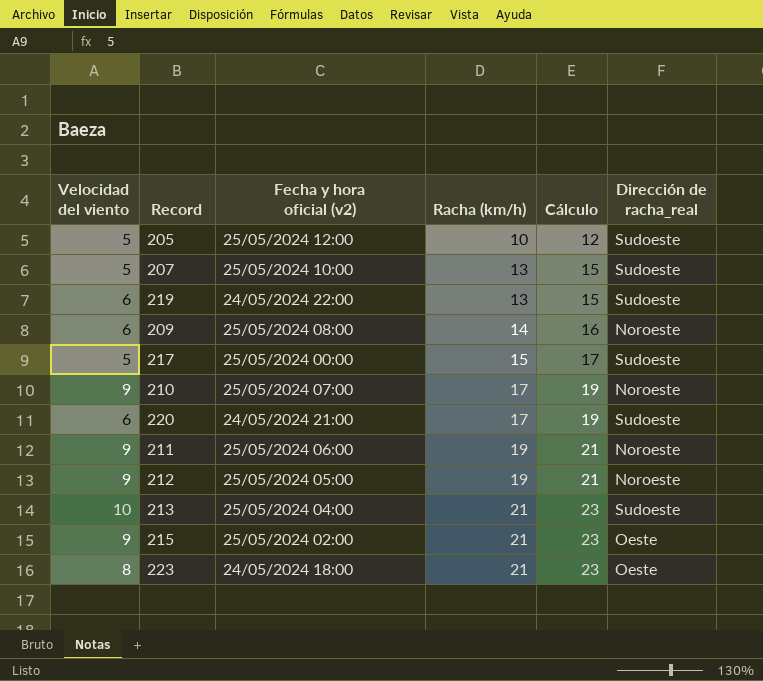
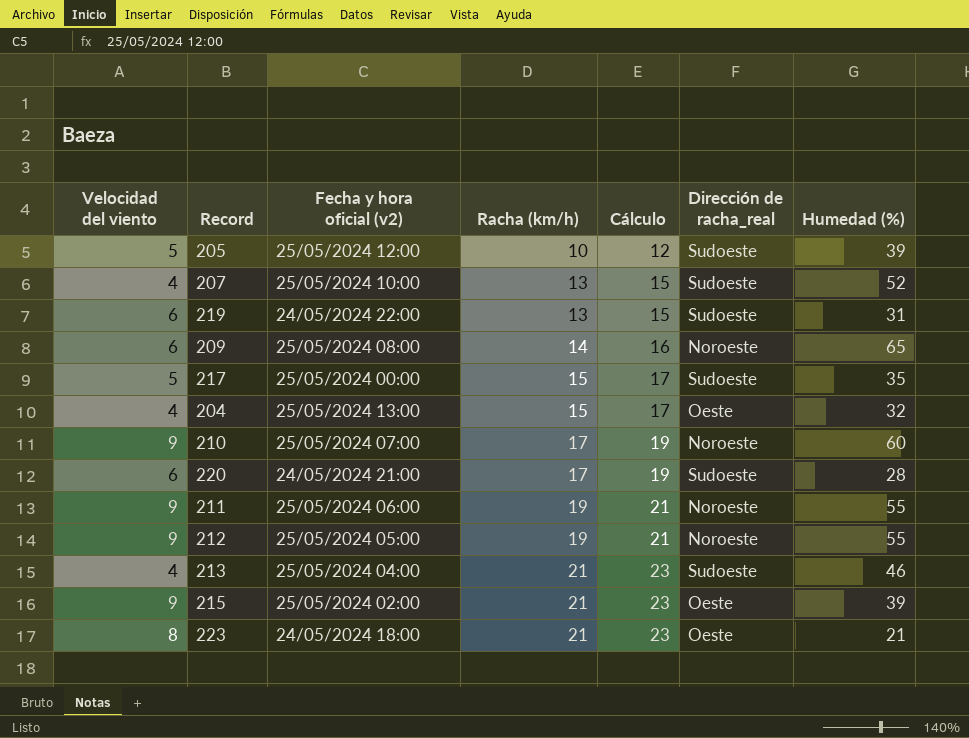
column Humedad (%) | position: none -> 7
207 | Velocidad del viento: 5 -> 4
row 204: none -> 4 | 25/05/2024 13:00 | 15 | 17 | Oeste | 32
213 | Velocidad del viento: 10 -> 4

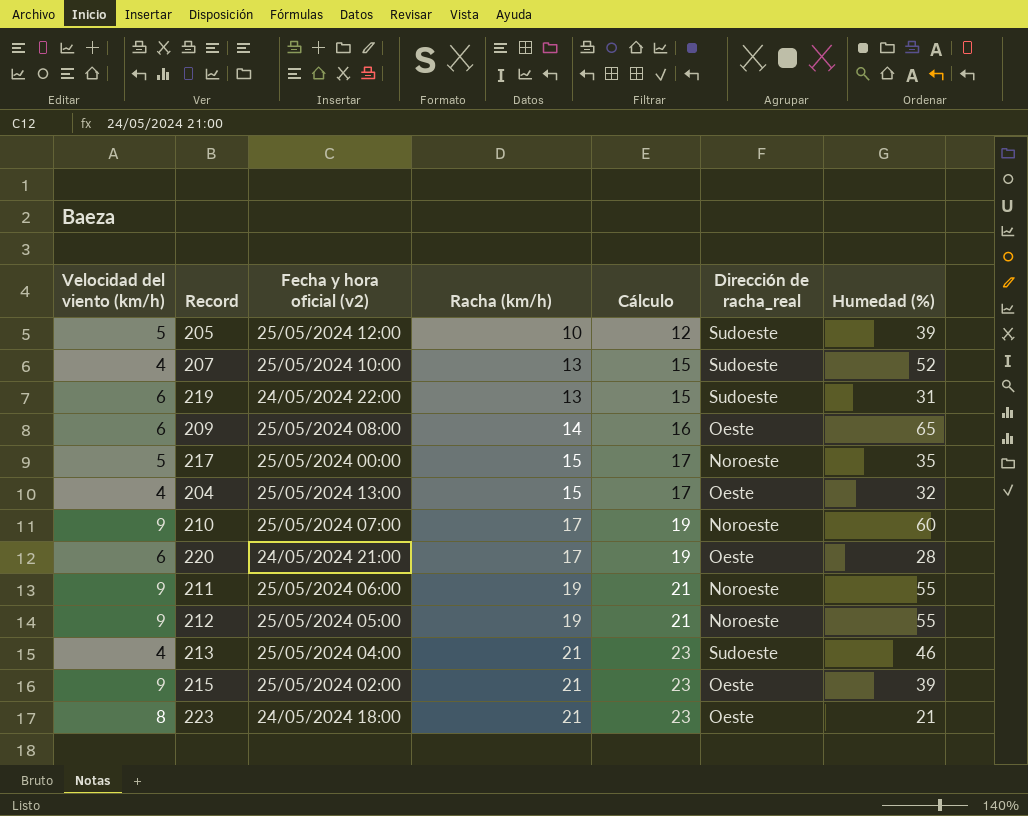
column name: Velocidad del viento -> Velocidad del viento (km/h)
209 | Dirección de racha_real: Noroeste -> Oeste
217 | Dirección de racha_real: Sudoeste -> Noroeste
220 | Dirección de racha_real: Sudoeste -> Oeste

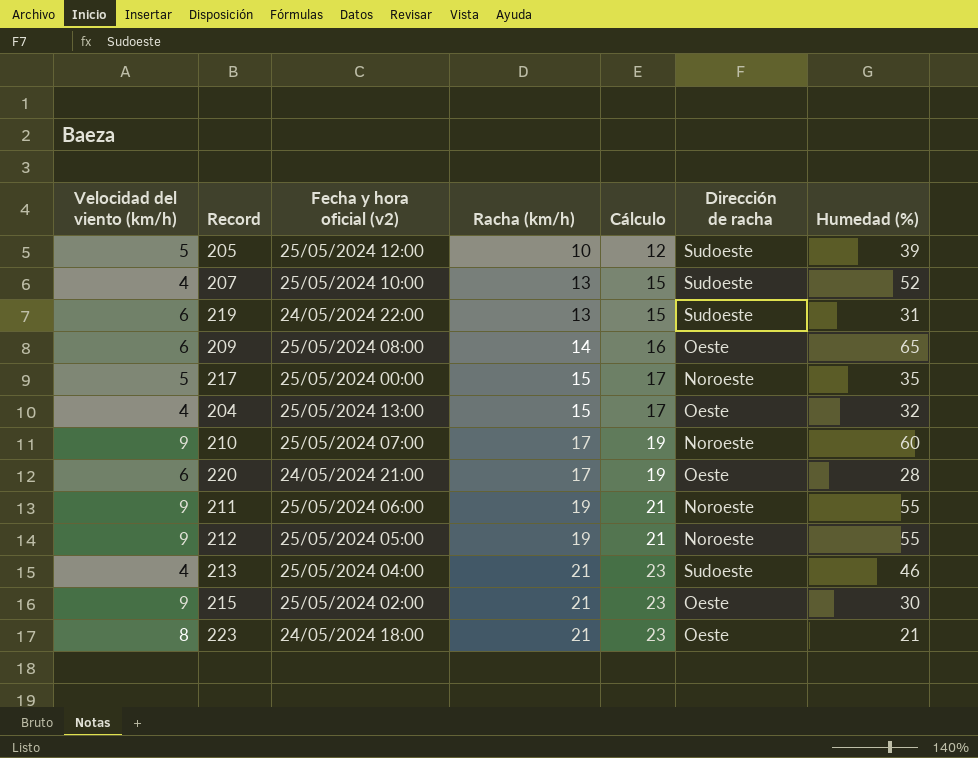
column name: Dirección de racha_real -> Dirección de racha
215 | Humedad (%): 39 -> 30

